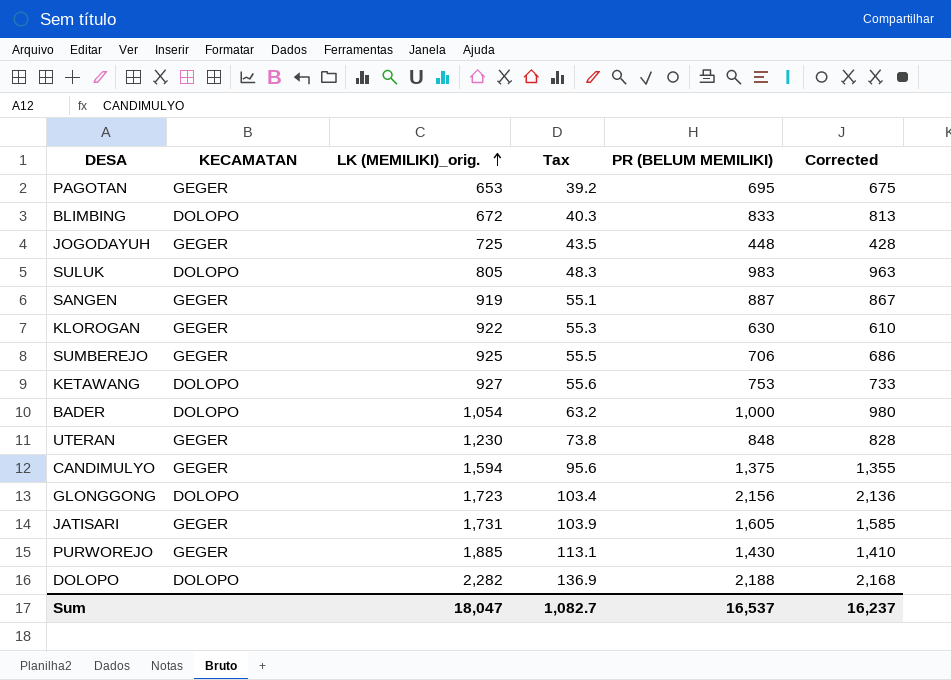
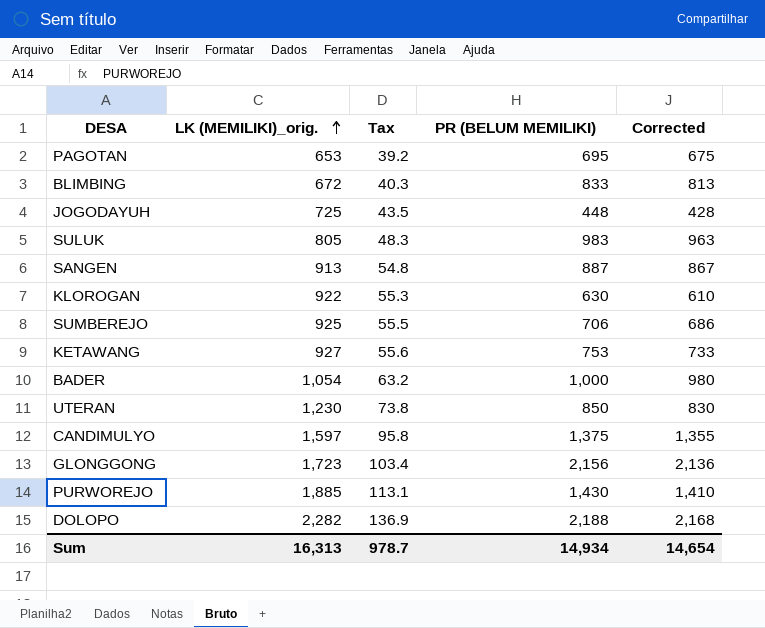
column KECAMATAN | position: 2 -> none
row JATISARI: GEGER | 1,731 | 103.9 | 1,605 | 1,585 -> none
SANGEN | LK (MEMILIKI)_orig.: 919 -> 913
SANGEN | Tax: 55.1 -> 54.8
UTERAN | PR (BELUM MEMILIKI): 848 -> 850
UTERAN | Corrected: 828 -> 830
CANDIMULYO | LK (MEMILIKI)_orig.: 1,594 -> 1,597
CANDIMULYO | Tax: 95.6 -> 95.8
Sum | LK (MEMILIKI)_orig.: 18,047 -> 16,313
Sum | Tax: 1,082.7 -> 978.7
Sum | PR (BELUM MEMILIKI): 16,537 -> 14,934
Sum | Corrected: 16,237 -> 14,654

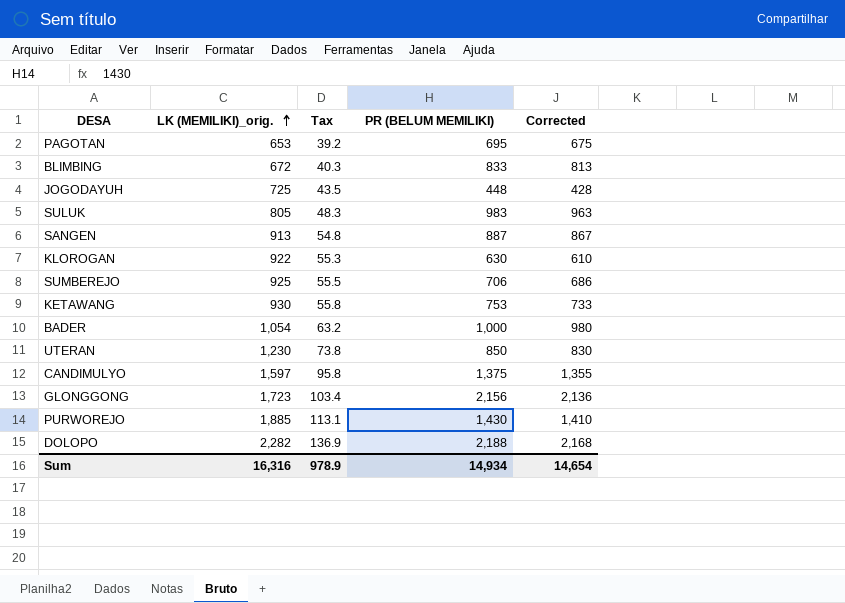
KETAWANG | LK (MEMILIKI)_orig.: 927 -> 930
KETAWANG | Tax: 55.6 -> 55.8
Sum | LK (MEMILIKI)_orig.: 16,313 -> 16,316
Sum | Tax: 978.7 -> 978.9

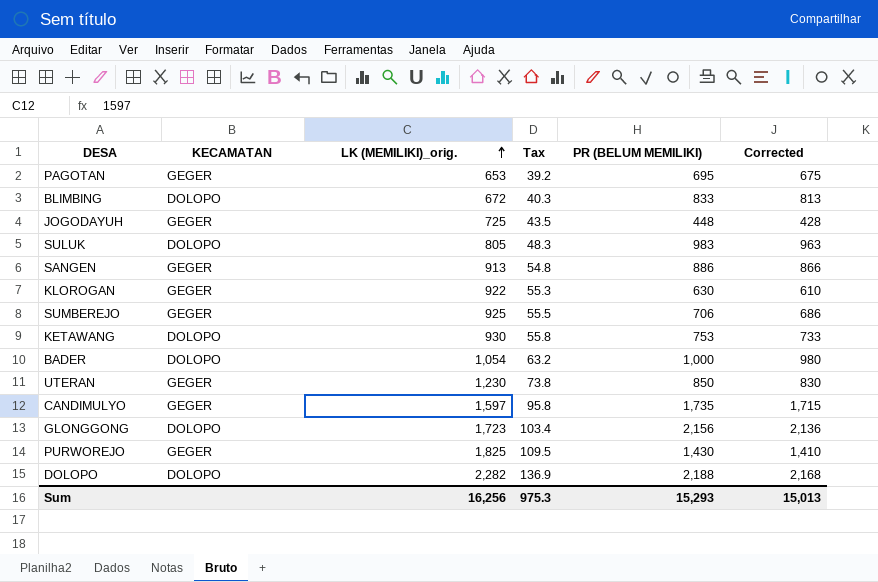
column KECAMATAN | position: none -> 2
SANGEN | PR (BELUM MEMILIKI): 887 -> 886
SANGEN | Corrected: 867 -> 866
CANDIMULYO | PR (BELUM MEMILIKI): 1,375 -> 1,735
CANDIMULYO | Corrected: 1,355 -> 1,715
PURWOREJO | LK (MEMILIKI)_orig.: 1,885 -> 1,825
PURWOREJO | Tax: 113.1 -> 109.5
Sum | LK (MEMILIKI)_orig.: 16,316 -> 16,256
Sum | Tax: 978.9 -> 975.3
Sum | PR (BELUM MEMILIKI): 14,934 -> 15,293
Sum | Corrected: 14,654 -> 15,013

